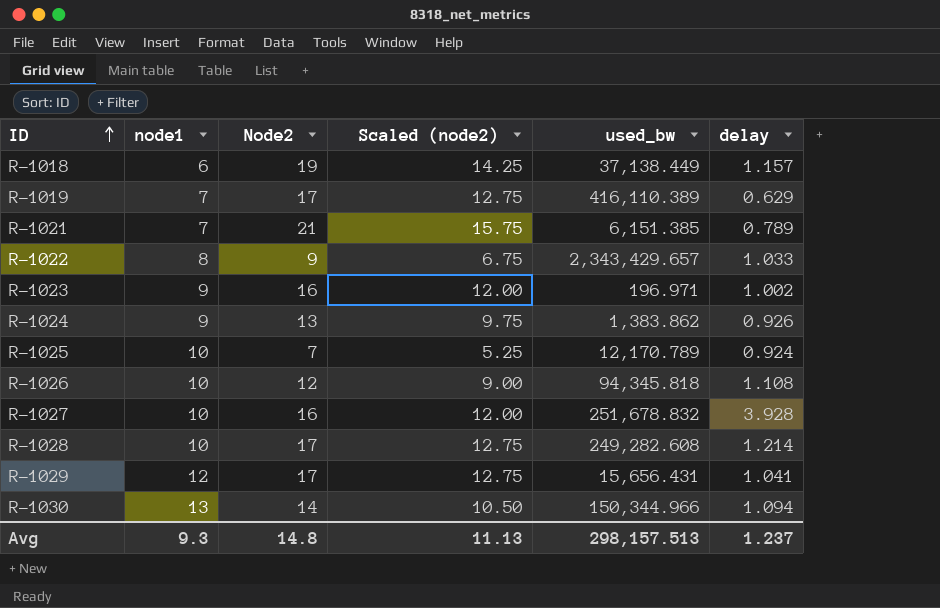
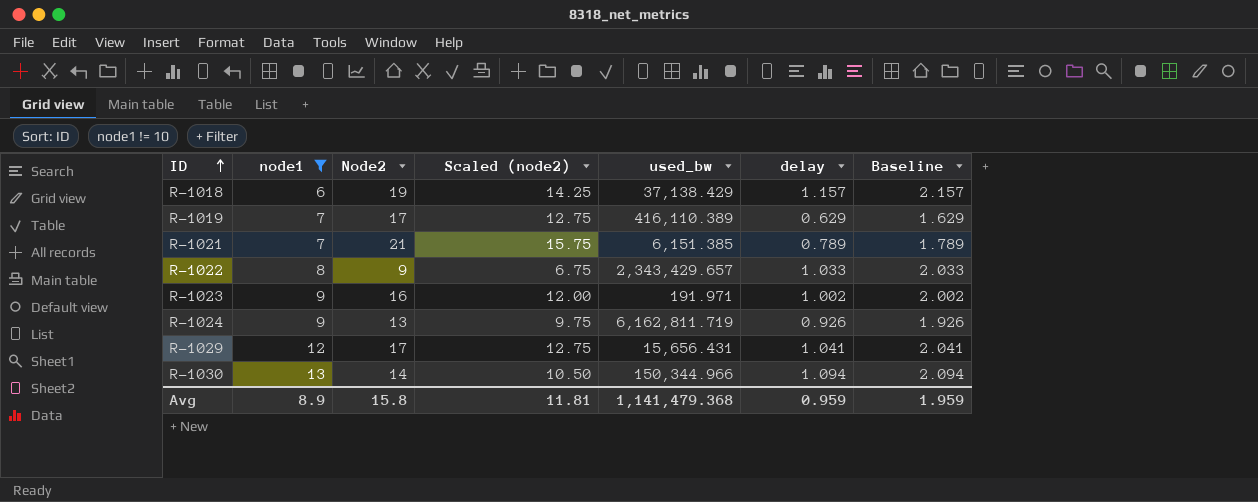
filter: none -> node1 != 10
column Baseline | formula: none -> [delay] + 1
R-1018 | used_bw: 37,138.449 -> 37,138.429
R-1023 | used_bw: 196.971 -> 191.971
R-1024 | used_bw: 1,383.862 -> 6,162,811.719
Avg | node1: 9.3 -> 8.9
Avg | Node2: 14.8 -> 15.8
Avg | Scaled (node2): 11.13 -> 11.81
Avg | used_bw: 298,157.513 -> 1,141,479.368
Avg | delay: 1.237 -> 0.959

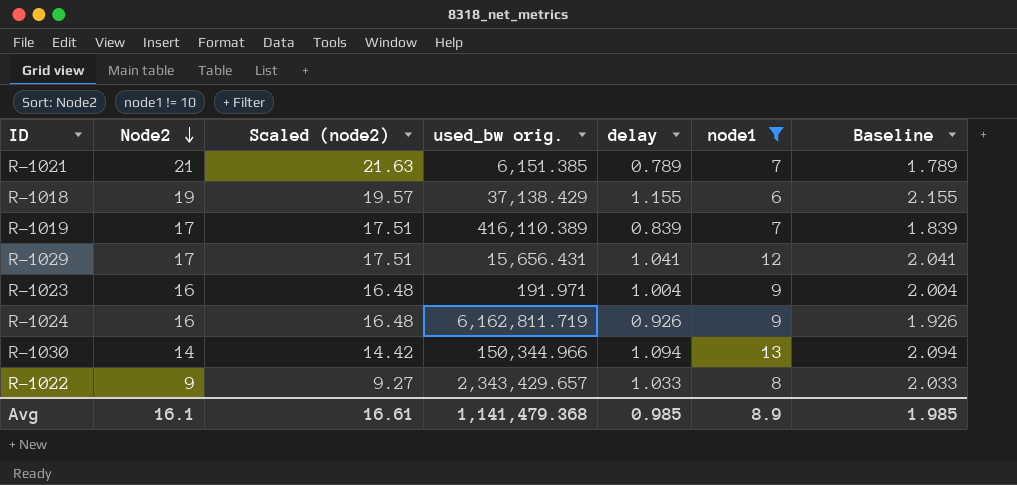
row order: ID ascending -> Node2 descending
column Scaled (node2) | formula: [Node2] * 0.75 -> [Node2] * 1.03
column name: used_bw -> used_bw orig.
column node1 | position: 2 -> 6
R-1018 | delay: 1.157 -> 1.155
R-1018 | Baseline: 2.157 -> 2.155
R-1019 | delay: 0.629 -> 0.839
R-1019 | Baseline: 1.629 -> 1.839
R-1023 | delay: 1.002 -> 1.004
R-1023 | Baseline: 2.002 -> 2.004
R-1024 | Node2: 13 -> 16
Avg | Node2: 15.8 -> 16.1
Avg | Scaled (node2): 11.81 -> 16.61
Avg | delay: 0.959 -> 0.985
Avg | Baseline: 1.959 -> 1.985

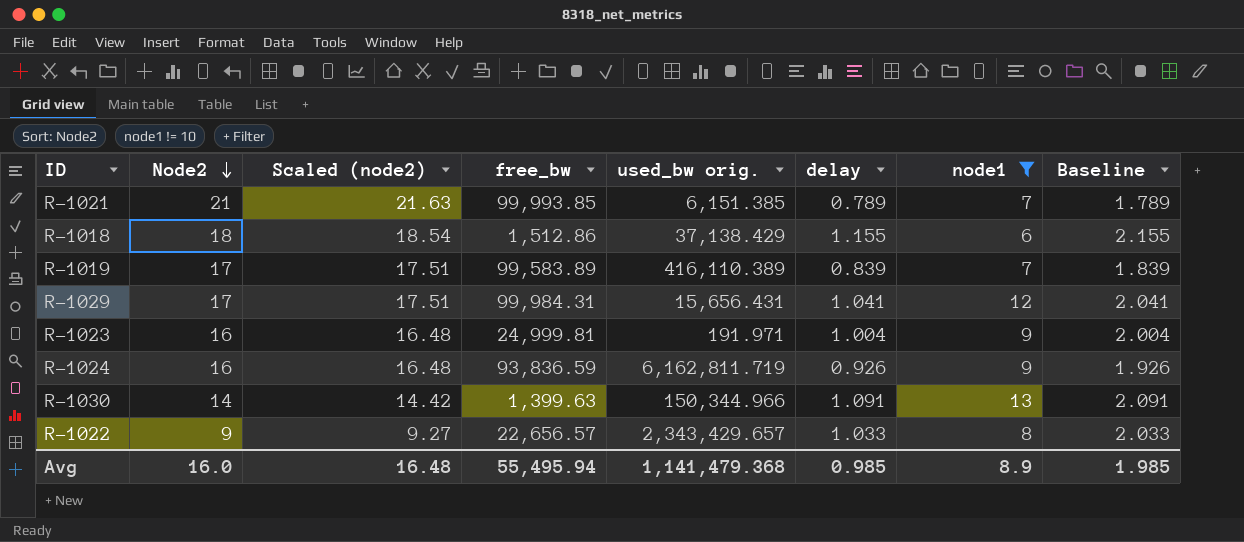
column free_bw | position: none -> 4
R-1018 | Node2: 19 -> 18
R-1018 | Scaled (node2): 19.57 -> 18.54
R-1030 | delay: 1.094 -> 1.091
R-1030 | Baseline: 2.094 -> 2.091
Avg | Node2: 16.1 -> 16.0
Avg | Scaled (node2): 16.61 -> 16.48

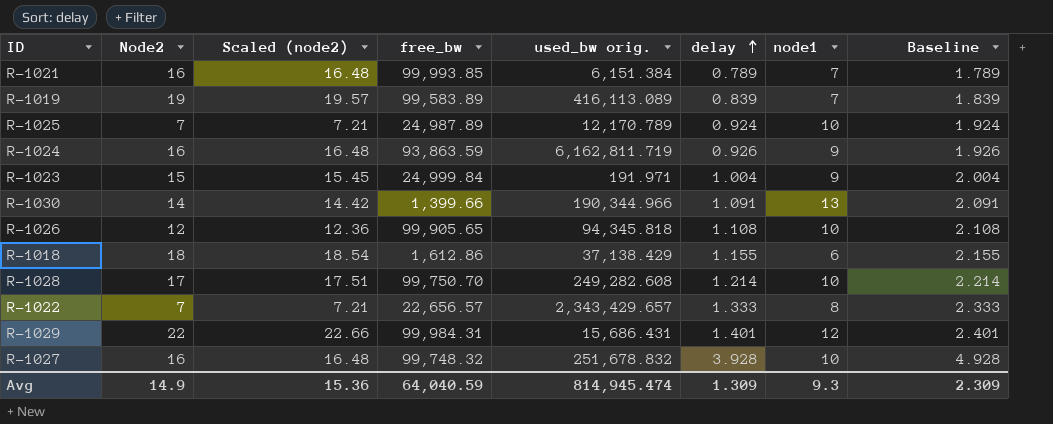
filter: node1 != 10 -> none
row order: Node2 descending -> delay ascending
R-1021 | Node2: 21 -> 16
R-1021 | Scaled (node2): 21.63 -> 16.48
R-1021 | used_bw orig.: 6,151.385 -> 6,151.384
R-1019 | Node2: 17 -> 19
R-1019 | Scaled (node2): 17.51 -> 19.57
R-1019 | used_bw orig.: 416,110.389 -> 416,113.089
R-1024 | free_bw: 93,836.59 -> 93,863.59
R-1023 | Node2: 16 -> 15
R-1023 | Scaled (node2): 16.48 -> 15.45
R-1023 | free_bw: 24,999.81 -> 24,999.84
R-1030 | free_bw: 1,399.63 -> 1,399.66
R-1030 | used_bw orig.: 150,344.966 -> 190,344.966
R-1018 | free_bw: 1,512.86 -> 1,612.86
R-1022 | Node2: 9 -> 7
R-1022 | Scaled (node2): 9.27 -> 7.21
R-1022 | delay: 1.033 -> 1.333
R-1022 | Baseline: 2.033 -> 2.333
R-1029 | Node2: 17 -> 22
R-1029 | Scaled (node2): 17.51 -> 22.66
R-1029 | used_bw orig.: 15,656.431 -> 15,686.431
R-1029 | delay: 1.041 -> 1.401
R-1029 | Baseline: 2.041 -> 2.401
Avg | Node2: 16.0 -> 14.9
Avg | Scaled (node2): 16.48 -> 15.36
Avg | free_bw: 55,495.94 -> 64,040.59
Avg | used_bw orig.: 1,141,479.368 -> 814,945.474
Avg | delay: 0.985 -> 1.309
Avg | node1: 8.9 -> 9.3
Avg | Baseline: 1.985 -> 2.309

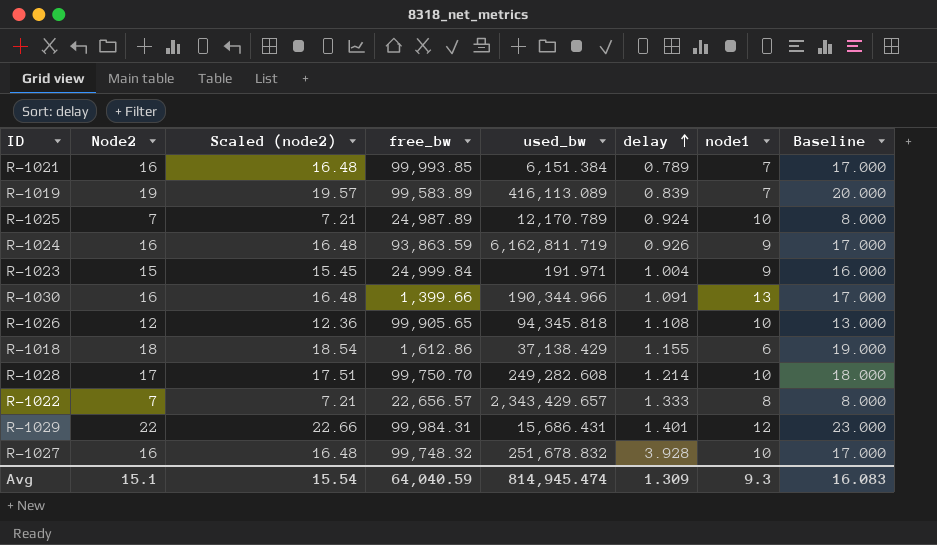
column name: used_bw orig. -> used_bw
column Baseline | formula: [delay] + 1 -> [Node2] + 1
R-1030 | Node2: 14 -> 16
R-1030 | Scaled (node2): 14.42 -> 16.48
Avg | Node2: 14.9 -> 15.1
Avg | Scaled (node2): 15.36 -> 15.54
Avg | Baseline: 2.309 -> 16.083

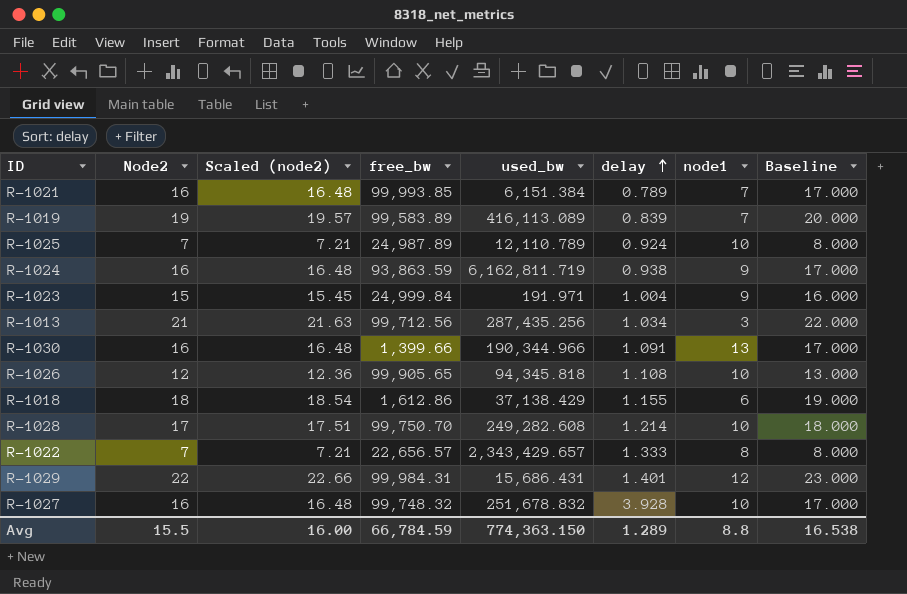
R-1025 | used_bw: 12,170.789 -> 12,110.789
R-1024 | delay: 0.926 -> 0.938
row R-1013: none -> 21 | 21.63 | 99,712.56 | 287,435.256 | 1.034 | 3 | 22.000
Avg | Node2: 15.1 -> 15.5
Avg | Scaled (node2): 15.54 -> 16.00
Avg | free_bw: 64,040.59 -> 66,784.59
Avg | used_bw: 814,945.474 -> 774,363.150
Avg | delay: 1.309 -> 1.289
Avg | node1: 9.3 -> 8.8
Avg | Baseline: 16.083 -> 16.538

